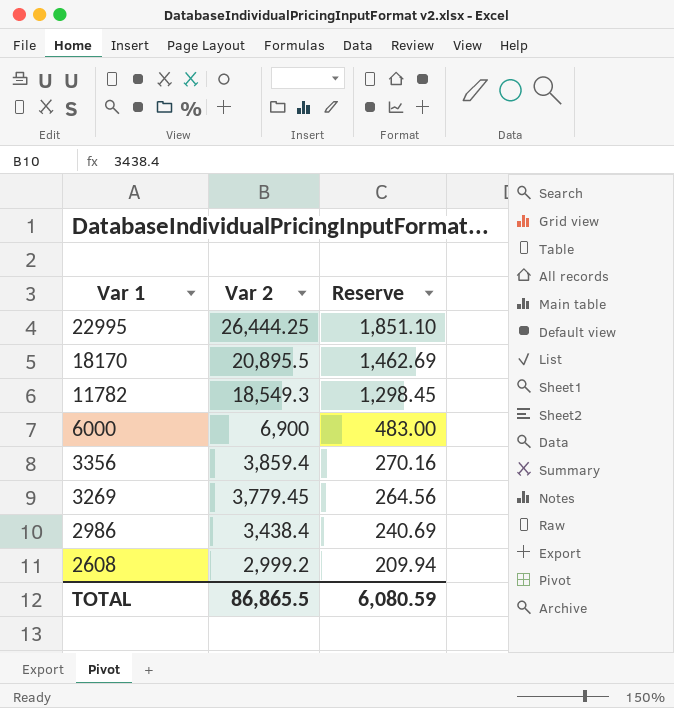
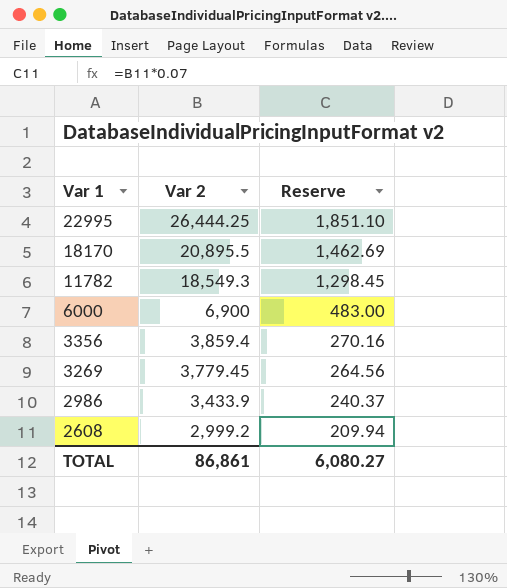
2986 | Var 2: 3,438.4 -> 3,433.9
2986 | Reserve: 240.69 -> 240.37
TOTAL | Var 2: 86,865.5 -> 86,861
TOTAL | Reserve: 6,080.59 -> 6,080.27

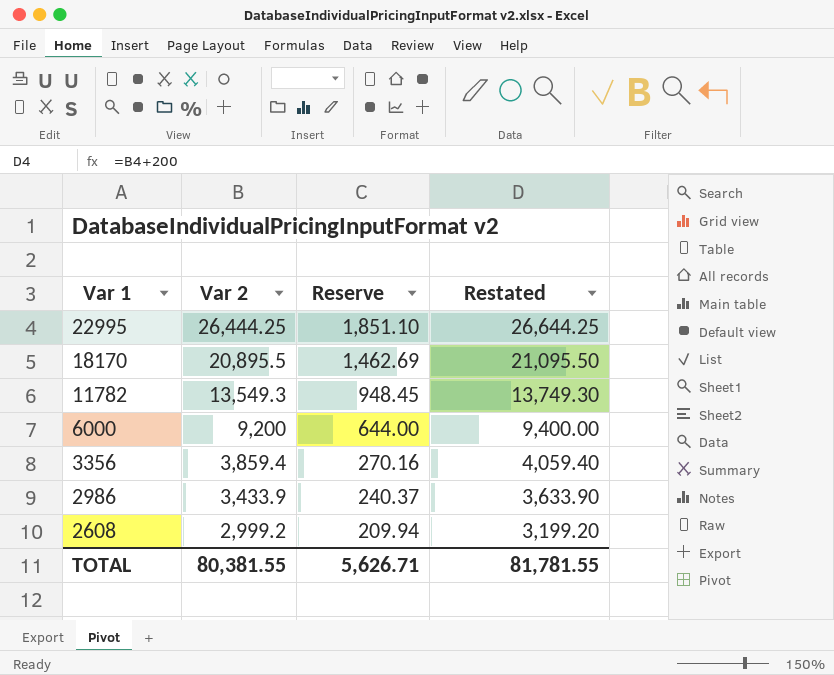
column Restated | formula: none -> [Var 2] + 200
row 3269: 3,779.45 | 264.56 -> none
11782 | Var 2: 18,549.3 -> 13,549.3
11782 | Reserve: 1,298.45 -> 948.45
6000 | Var 2: 6,900 -> 9,200
6000 | Reserve: 483.00 -> 644.00
TOTAL | Var 2: 86,861 -> 80,381.55
TOTAL | Reserve: 6,080.27 -> 5,626.71

